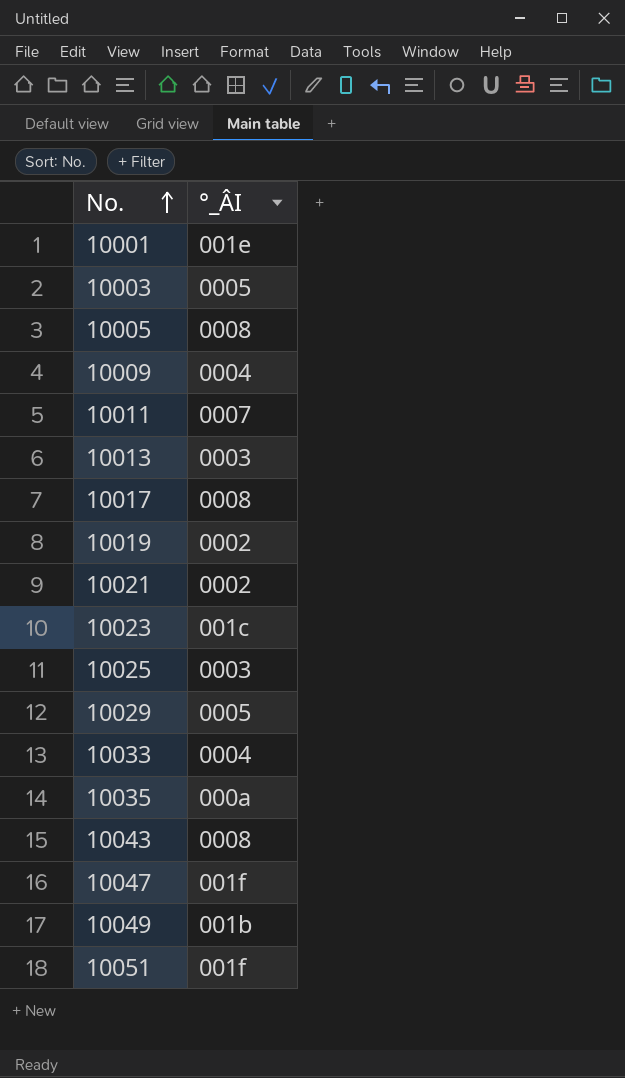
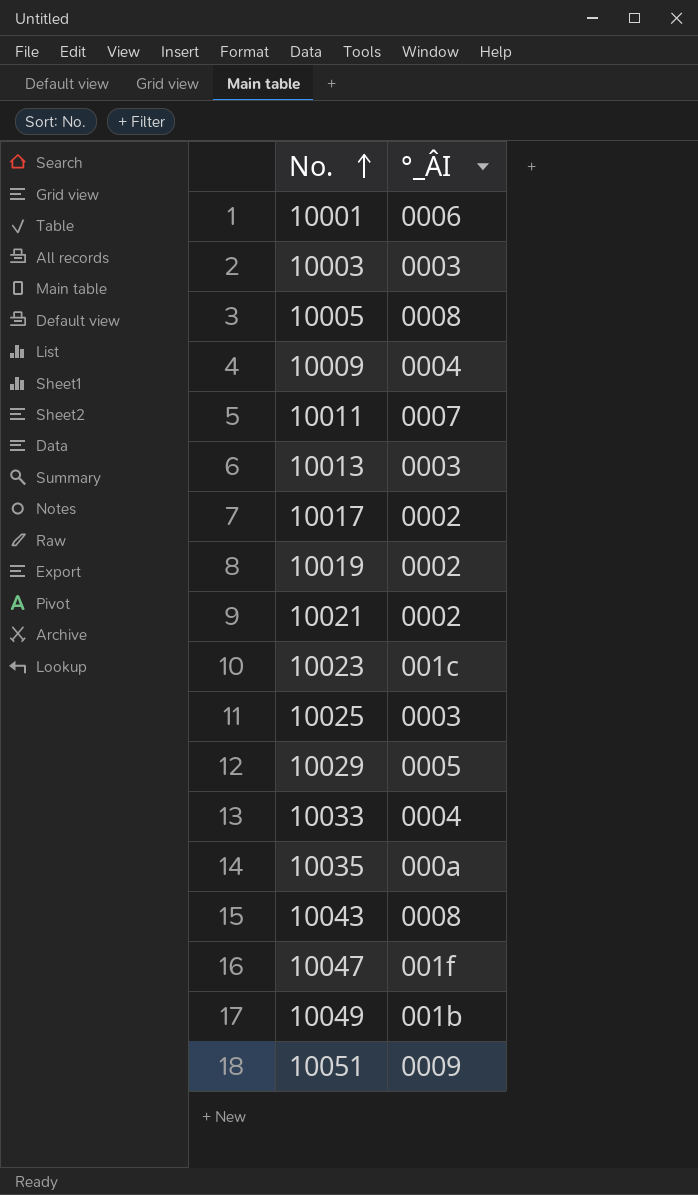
10001 | °_ÂI: 001e -> 0006
10003 | °_ÂI: 0005 -> 0003
10017 | °_ÂI: 0008 -> 0002
10051 | °_ÂI: 001f -> 0009

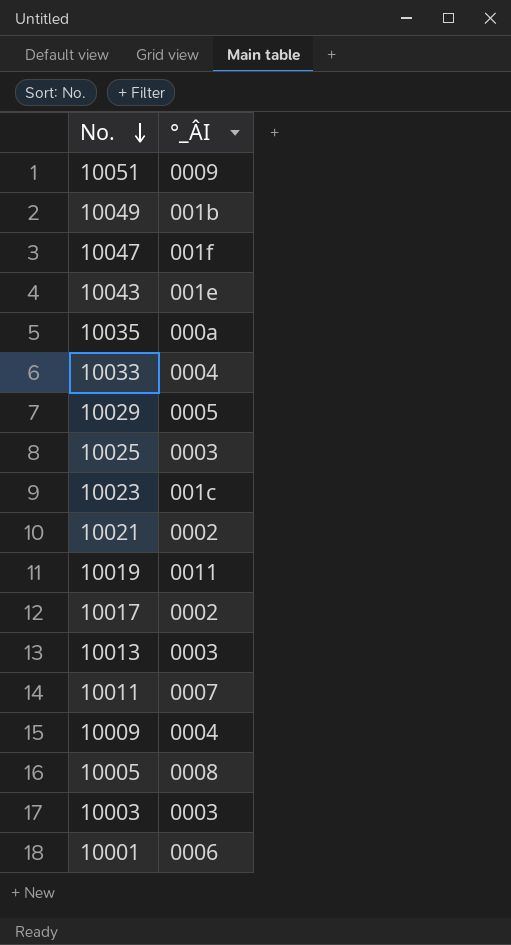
row order: No. ascending -> No. descending
10043 | °_ÂI: 0008 -> 001e
10019 | °_ÂI: 0002 -> 0011

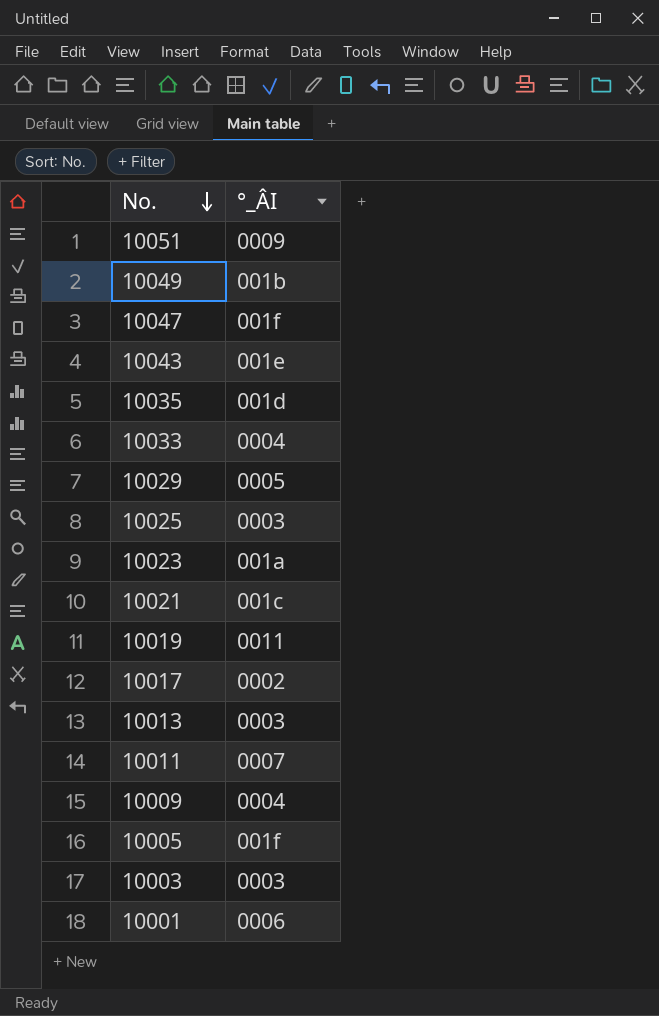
10035 | °_ÂI: 000a -> 001d
10023 | °_ÂI: 001c -> 001a
10021 | °_ÂI: 0002 -> 001c
10005 | °_ÂI: 0008 -> 001f

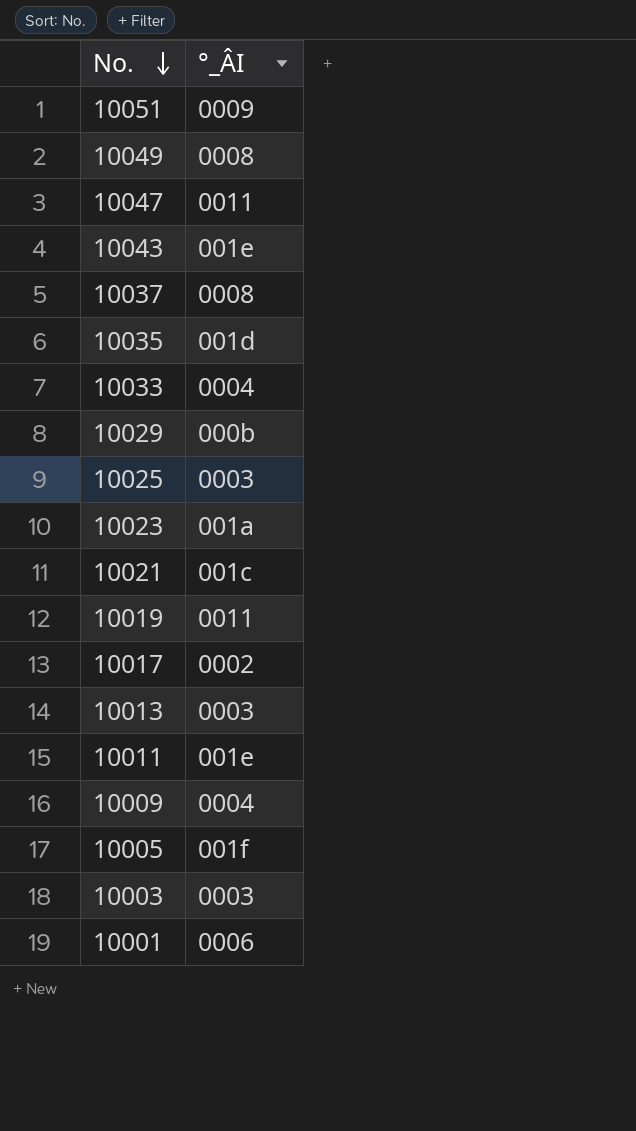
10049 | °_ÂI: 001b -> 0008
10047 | °_ÂI: 001f -> 0011
row 10037: none -> 0008
10029 | °_ÂI: 0005 -> 000b
10011 | °_ÂI: 0007 -> 001e

